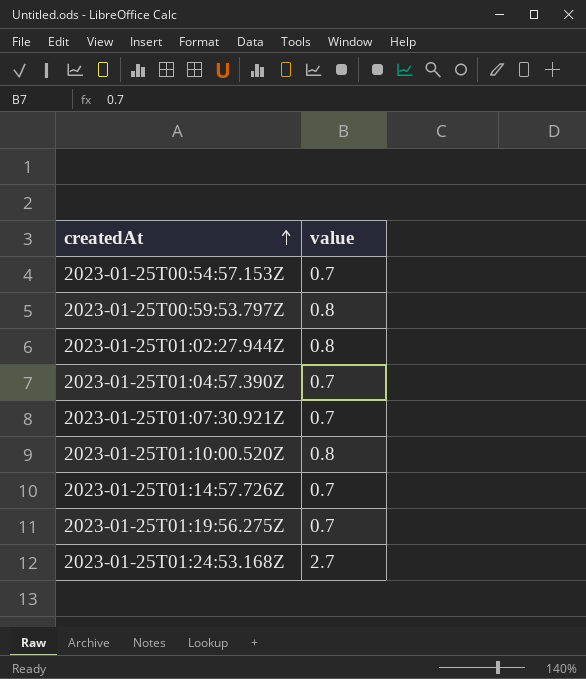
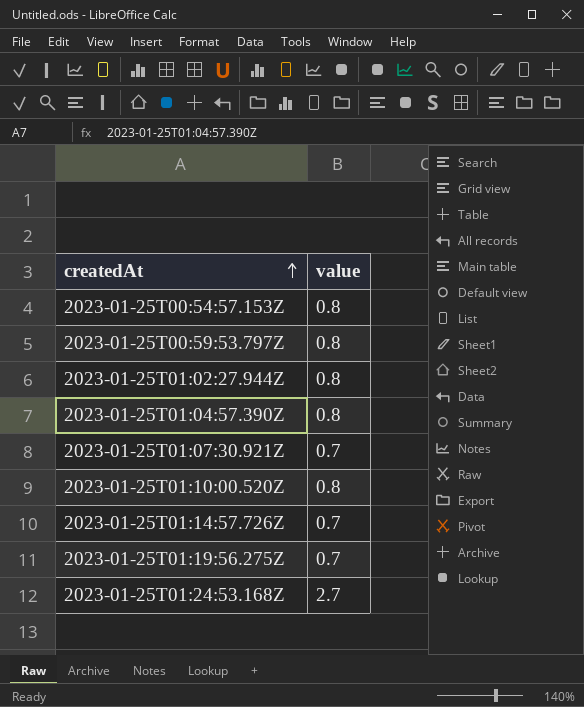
2023-01-25T00:54:57.153Z | value: 0.7 -> 0.8
2023-01-25T01:04:57.390Z | value: 0.7 -> 0.8

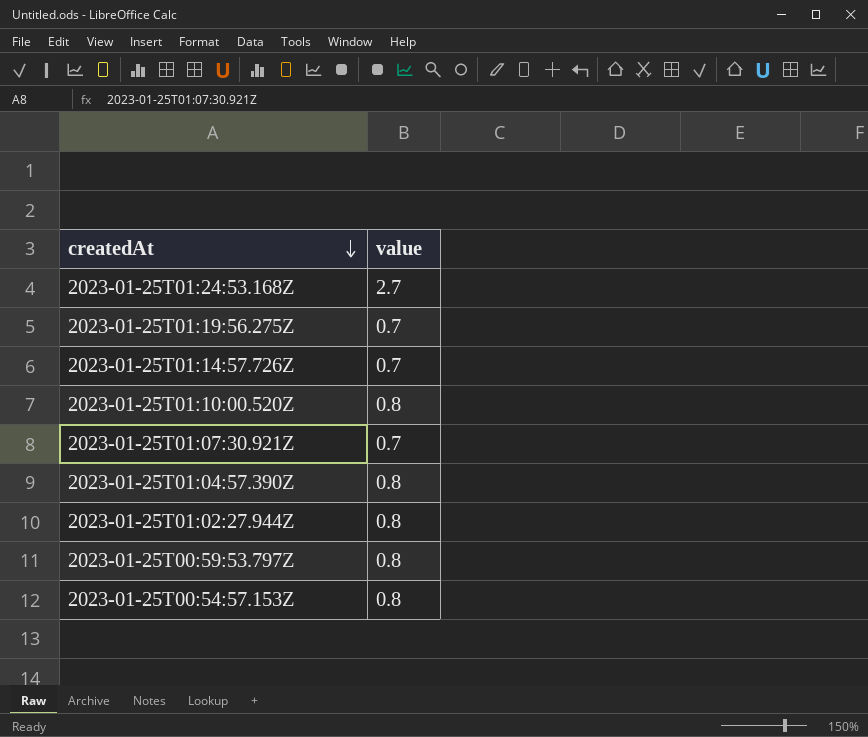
row order: createdAt ascending -> createdAt descending

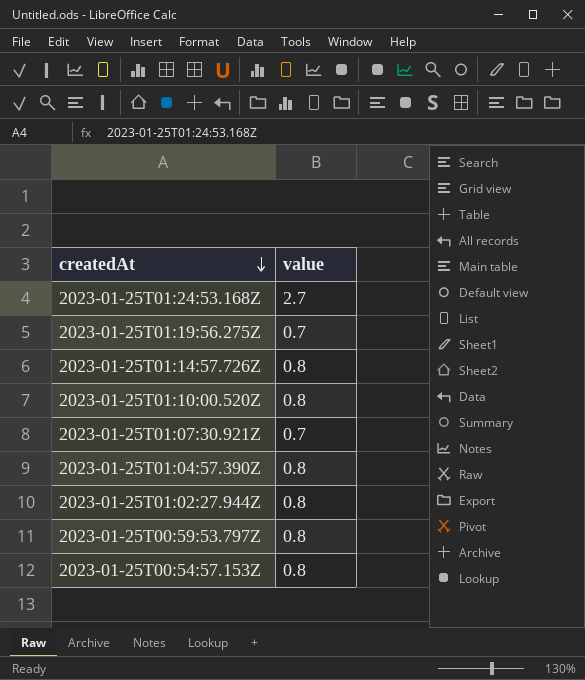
2023-01-25T01:14:57.726Z | value: 0.7 -> 0.8

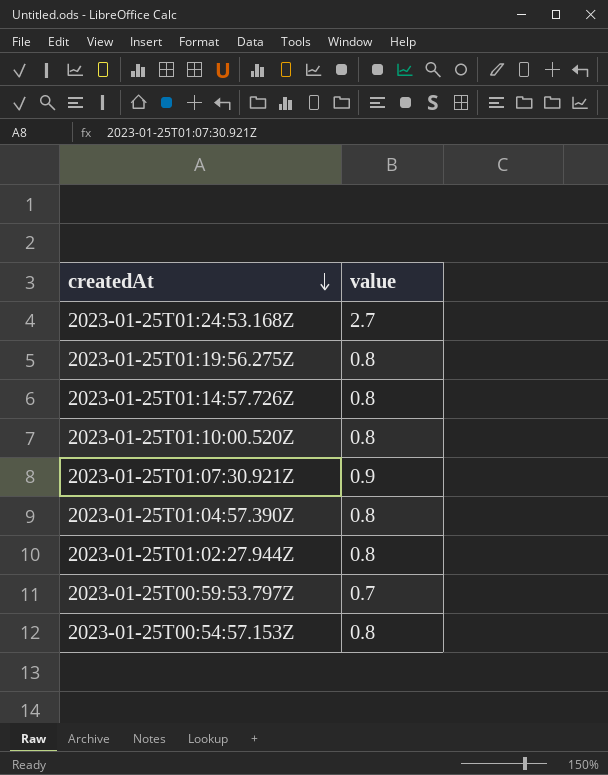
2023-01-25T01:19:56.275Z | value: 0.7 -> 0.8
2023-01-25T01:07:30.921Z | value: 0.7 -> 0.9
2023-01-25T00:59:53.797Z | value: 0.8 -> 0.7

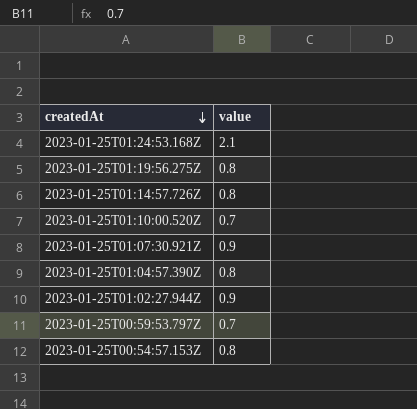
2023-01-25T01:24:53.168Z | value: 2.7 -> 2.1
2023-01-25T01:10:00.520Z | value: 0.8 -> 0.7
2023-01-25T01:02:27.944Z | value: 0.8 -> 0.9

